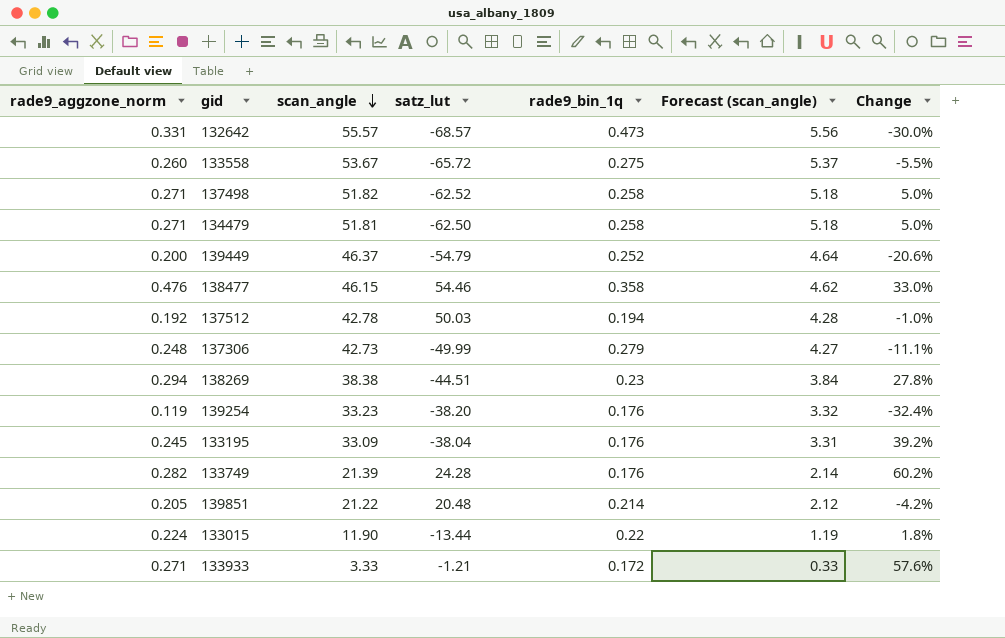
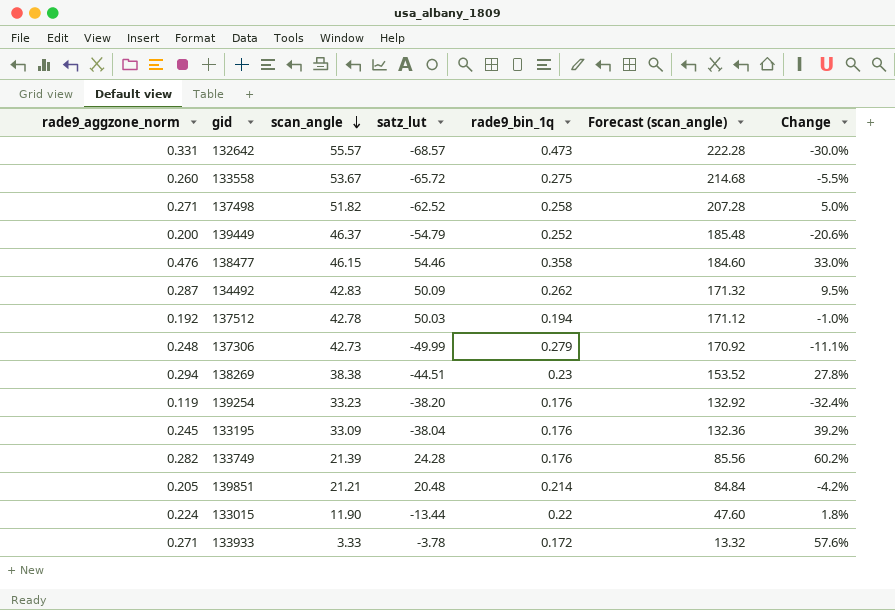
column Forecast (scan_angle) | formula: [scan_angle] * 0.1 -> [scan_angle] * 4
row 134479: 0.271 | 51.81 | -62.50 | 0.258 | 5.18 | 5.0% -> none
row 134492: none -> 0.287 | 42.83 | 50.09 | 0.262 | 171.32 | 9.5%
139851 | scan_angle: 21.22 -> 21.21
133933 | satz_lut: -1.21 -> -3.78

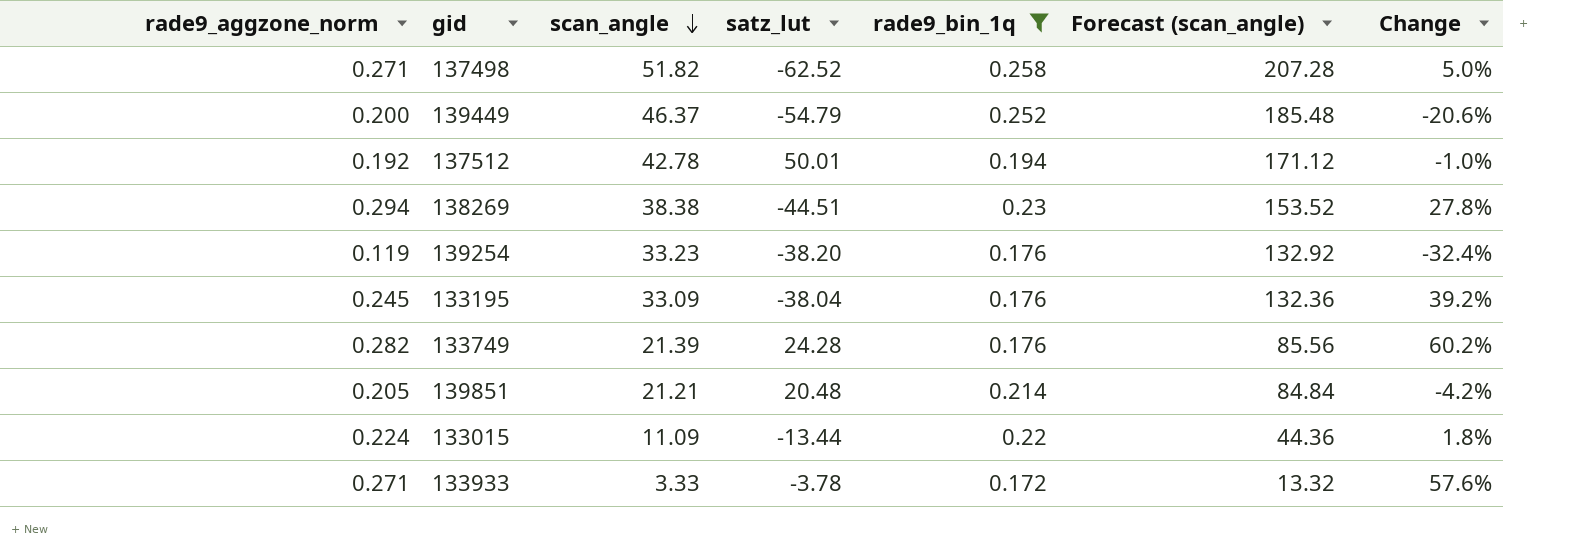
filter: none -> rade9_bin_1q <= 0.258
137512 | satz_lut: 50.03 -> 50.01
133015 | scan_angle: 11.90 -> 11.09
133015 | Forecast (scan_angle): 47.60 -> 44.36

